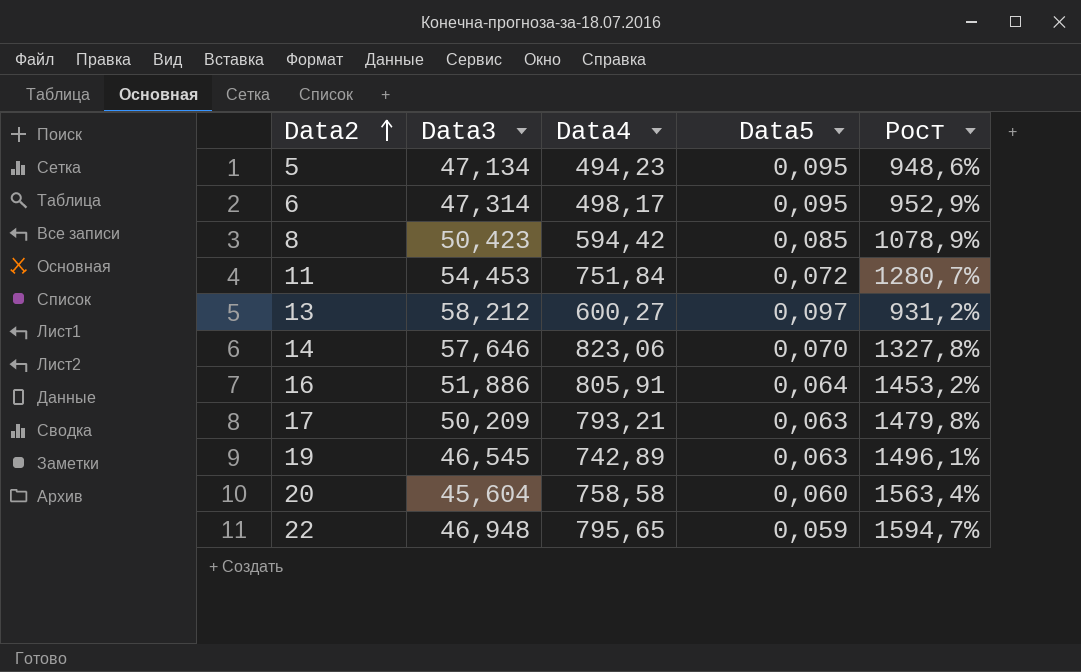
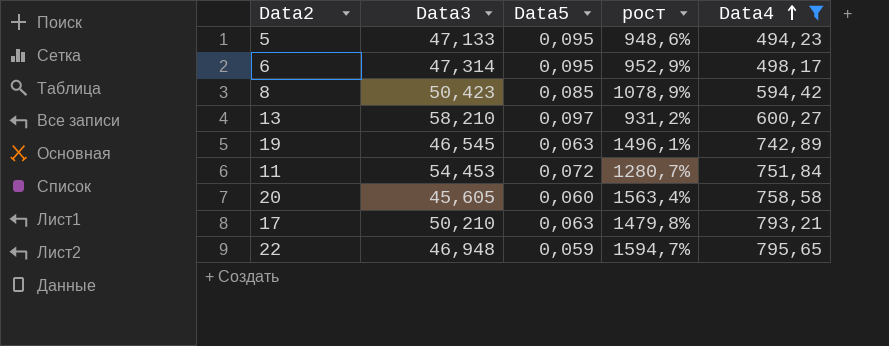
filter: none -> Data4 <= 795,65
row order: Data2 ascending -> Data4 ascending
column name: Рост -> рост
column Data4 | position: 3 -> 5
5 | Data3: 47,134 -> 47,133
13 | Data3: 58,212 -> 58,210
20 | Data3: 45,604 -> 45,605
17 | Data3: 50,209 -> 50,210

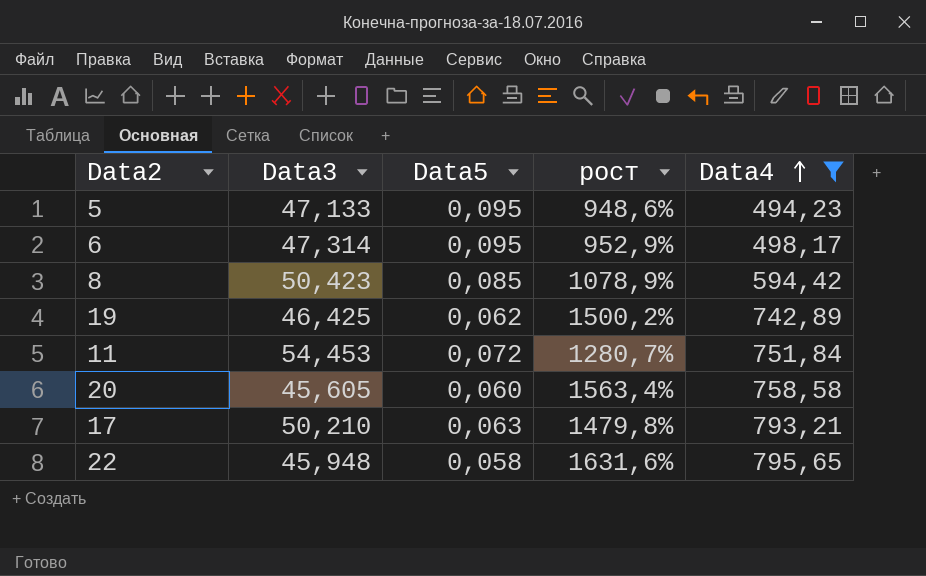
row 13: 58,210 | 0,097 | 931,2% | 600,27 -> none
19 | Data3: 46,545 -> 46,425
19 | Data5: 0,063 -> 0,062
19 | рост: 1496,1% -> 1500,2%
22 | Data3: 46,948 -> 45,948
22 | Data5: 0,059 -> 0,058
22 | рост: 1594,7% -> 1631,6%

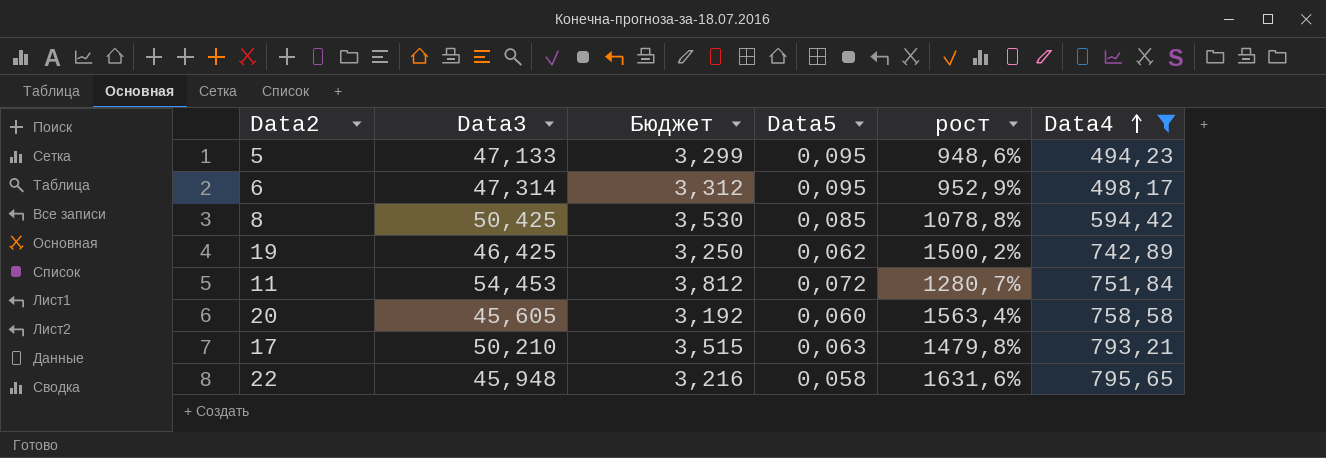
column Бюджет | formula: none -> [Data3] * 0,07
8 | Data3: 50,423 -> 50,425
8 | рост: 1078,9% -> 1078,8%

